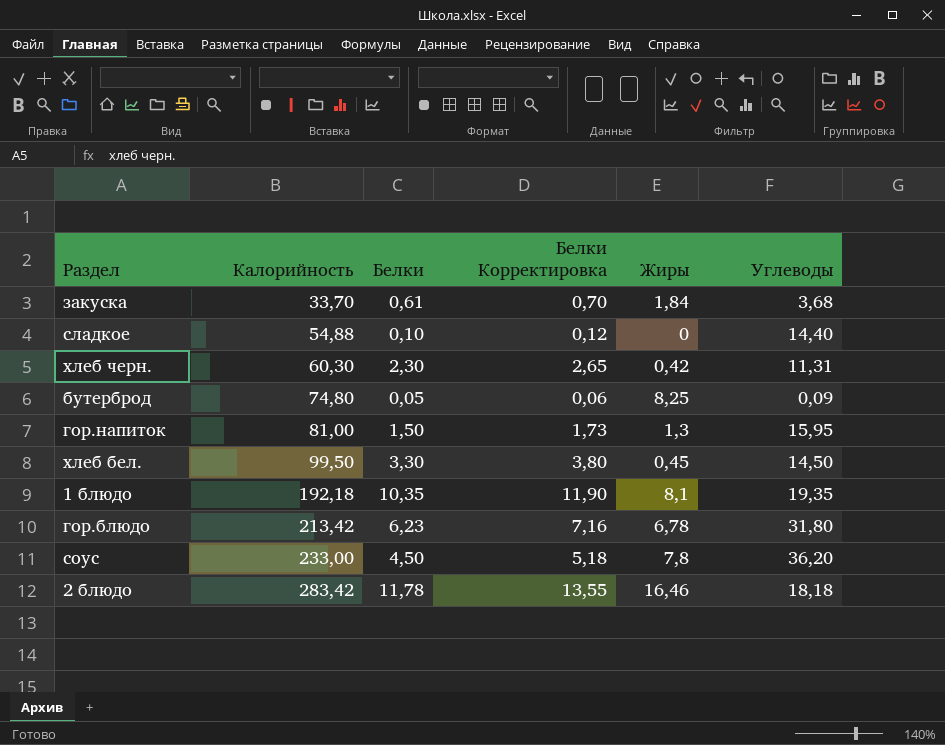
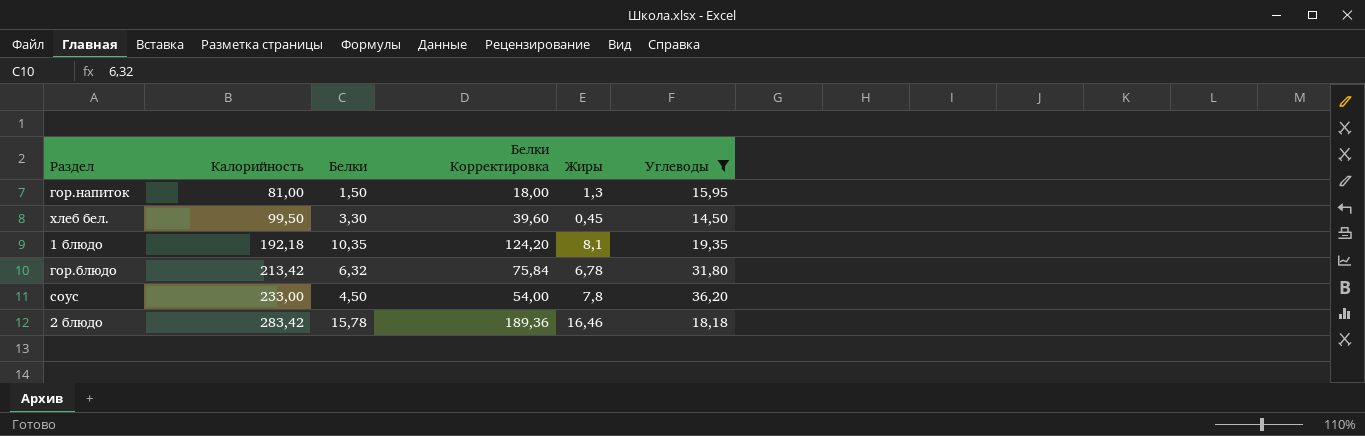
filter: none -> Углеводы >= 14,50
column Белки Корректировка | formula: [Белки] * 1,15 -> [Белки] * 12
гор.блюдо | Белки: 6,23 -> 6,32
2 блюдо | Белки: 11,78 -> 15,78

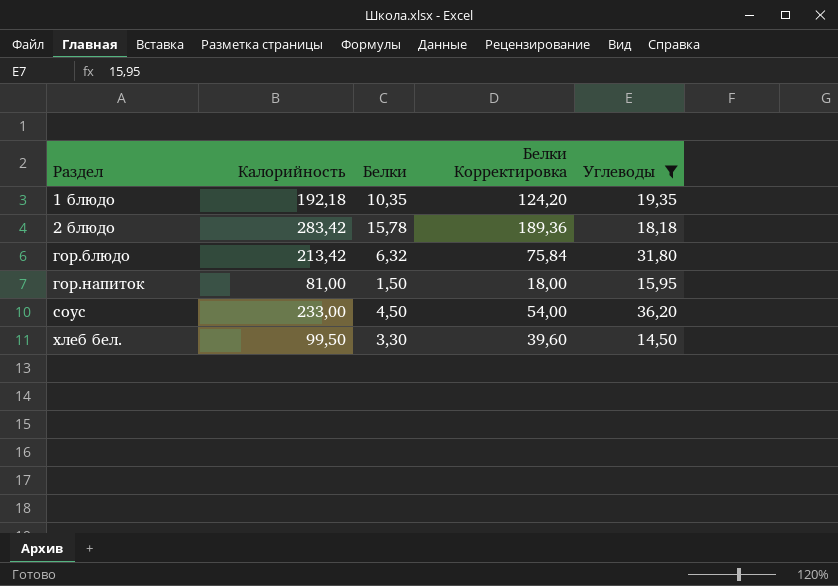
row order: Калорийность ascending -> Раздел ascending
column Жиры | position: 5 -> none

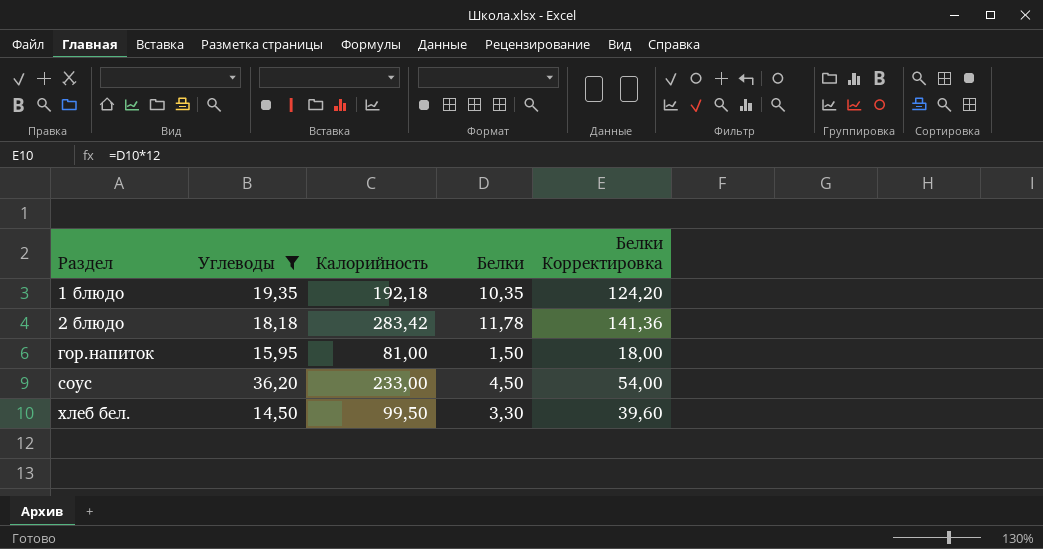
column Углеводы | position: 5 -> 2
row гор.блюдо: 213,42 | 6,32 | 75,84 | 31,80 -> none
2 блюдо | Белки: 15,78 -> 11,78
2 блюдо | Белки Корректировка: 189,36 -> 141,36

